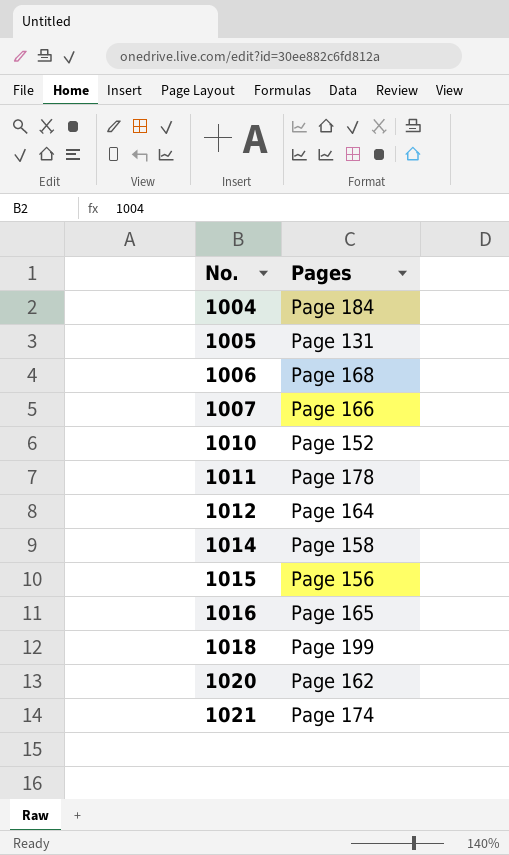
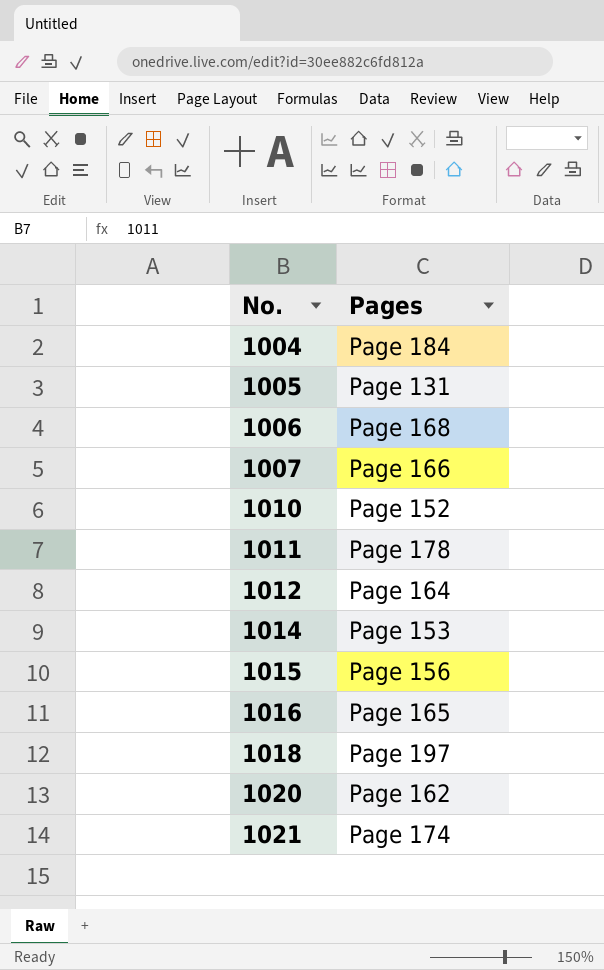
1014 | Pages: Page 158 -> Page 153
1018 | Pages: Page 199 -> Page 197

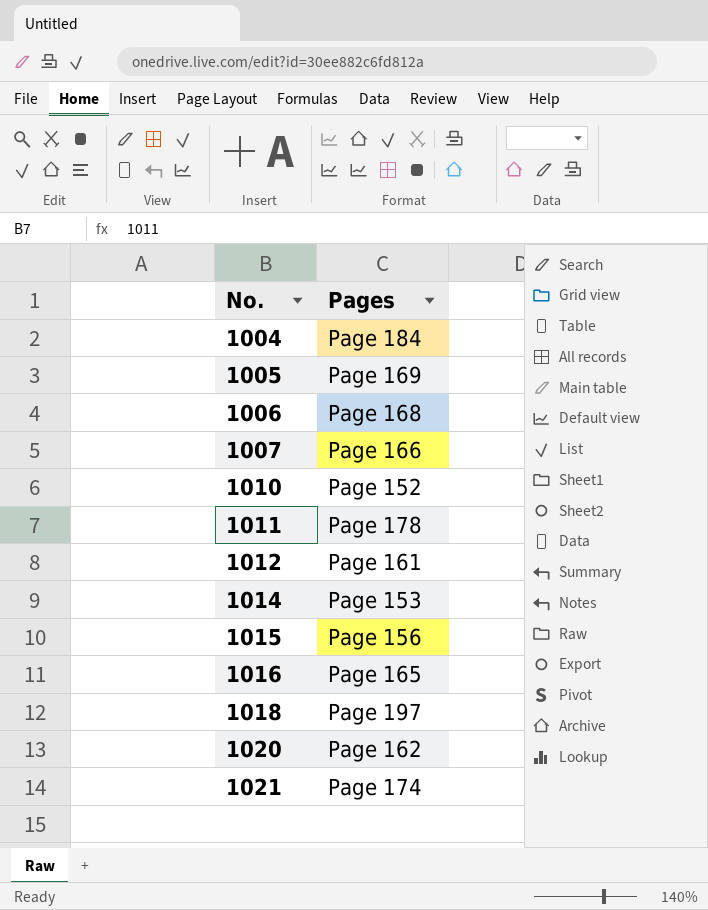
1005 | Pages: Page 131 -> Page 169
1012 | Pages: Page 164 -> Page 161

